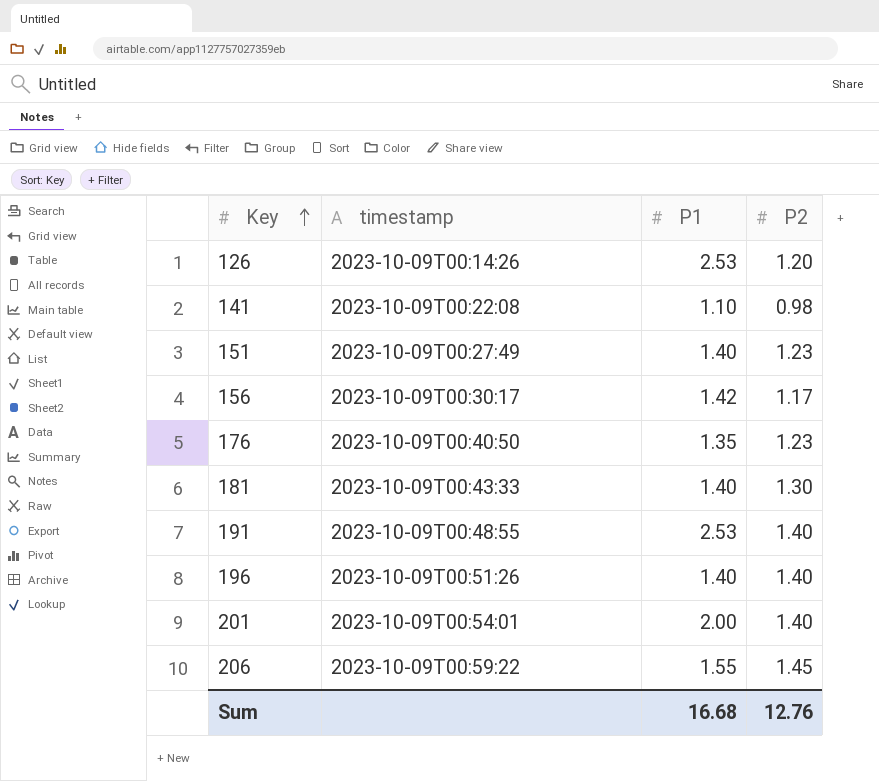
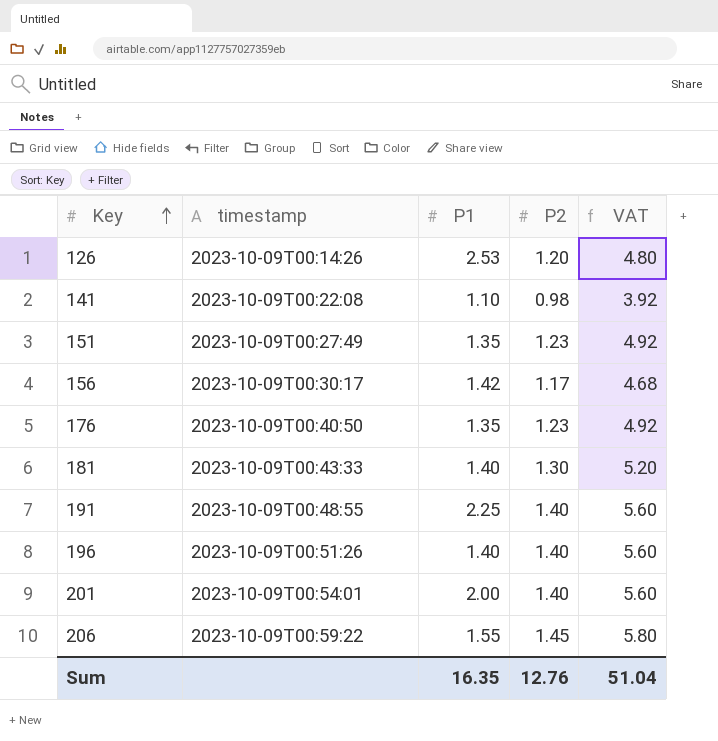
column VAT | formula: none -> [P2] * 4
151 | P1: 1.40 -> 1.35
191 | P1: 2.53 -> 2.25
Sum | P1: 16.68 -> 16.35

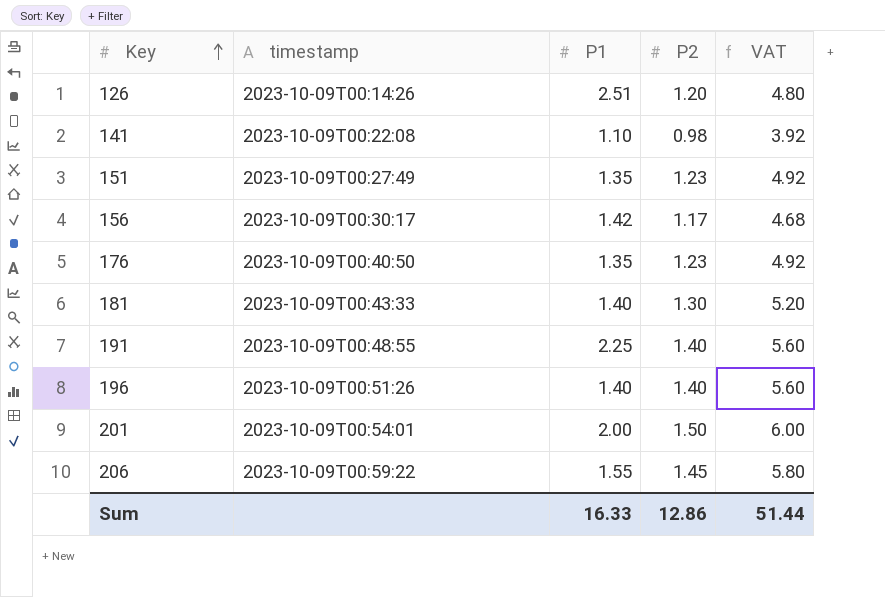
126 | P1: 2.53 -> 2.51
201 | P2: 1.40 -> 1.50
201 | VAT: 5.60 -> 6.00
Sum | P1: 16.35 -> 16.33
Sum | P2: 12.76 -> 12.86
Sum | VAT: 51.04 -> 51.44

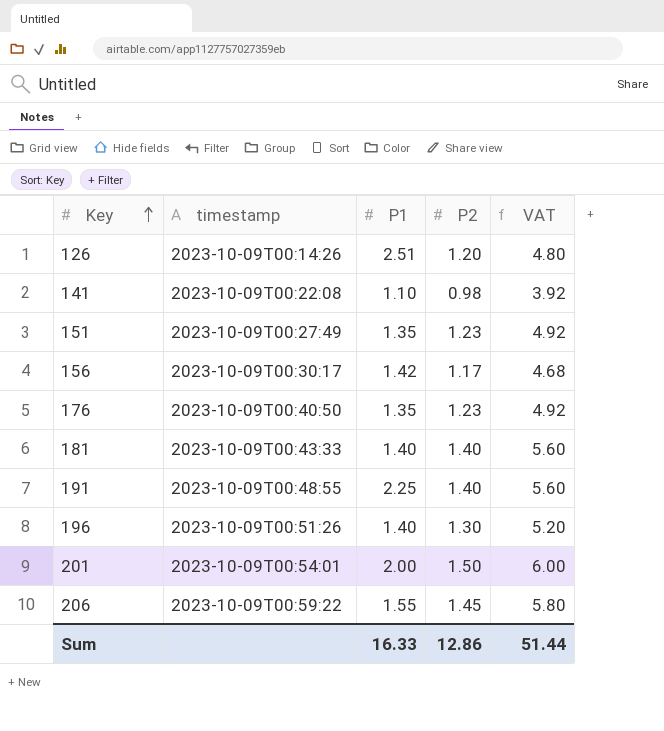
181 | P2: 1.30 -> 1.40
181 | VAT: 5.20 -> 5.60
196 | P2: 1.40 -> 1.30
196 | VAT: 5.60 -> 5.20

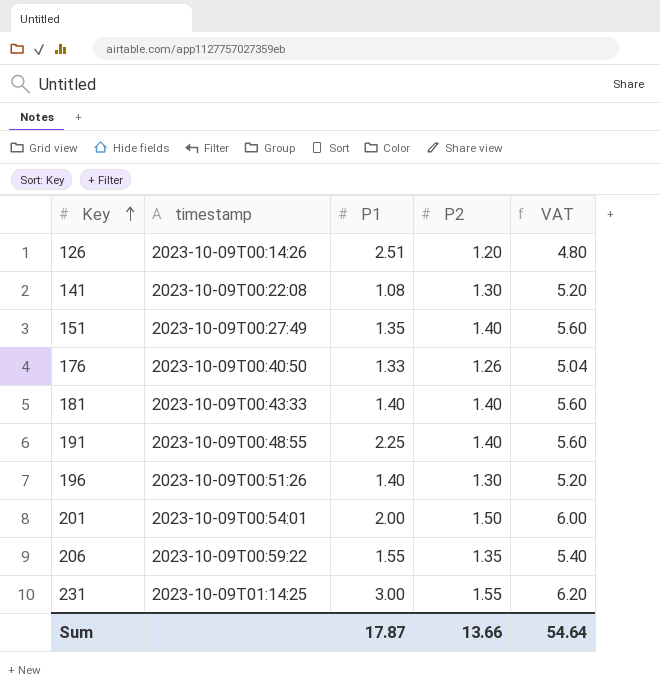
row 156: 2023-10-09T00:30:17 | 1.42 | 1.17 | 4.68 -> none
141 | P1: 1.10 -> 1.08
141 | P2: 0.98 -> 1.30
141 | VAT: 3.92 -> 5.20
151 | P2: 1.23 -> 1.40
151 | VAT: 4.92 -> 5.60
176 | P1: 1.35 -> 1.33
176 | P2: 1.23 -> 1.26
176 | VAT: 4.92 -> 5.04
206 | P2: 1.45 -> 1.35
206 | VAT: 5.80 -> 5.40
row 231: none -> 2023-10-09T01:14:25 | 3.00 | 1.55 | 6.20
Sum | P1: 16.33 -> 17.87
Sum | P2: 12.86 -> 13.66
Sum | VAT: 51.44 -> 54.64

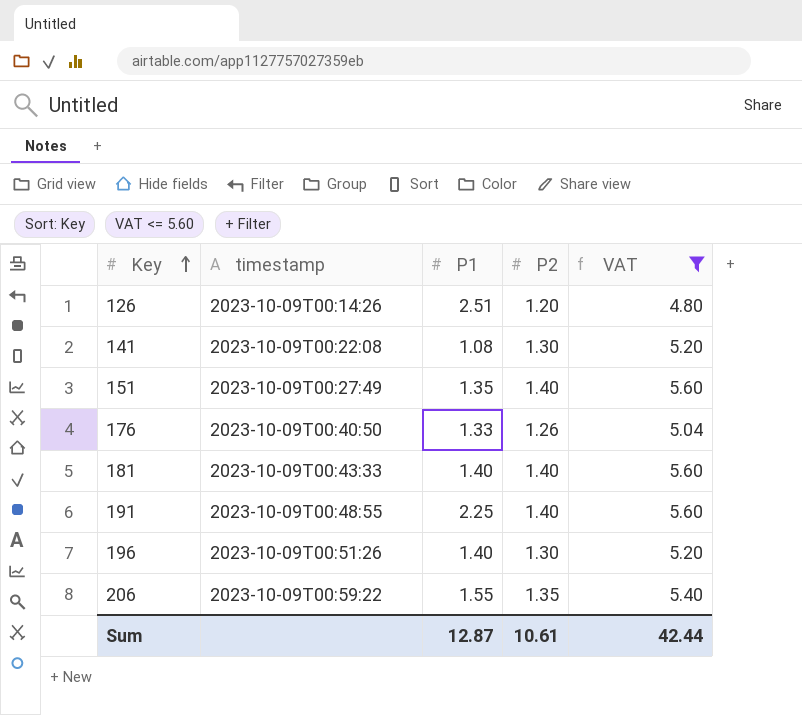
filter: none -> VAT <= 5.60
Sum | P1: 17.87 -> 12.87
Sum | P2: 13.66 -> 10.61
Sum | VAT: 54.64 -> 42.44

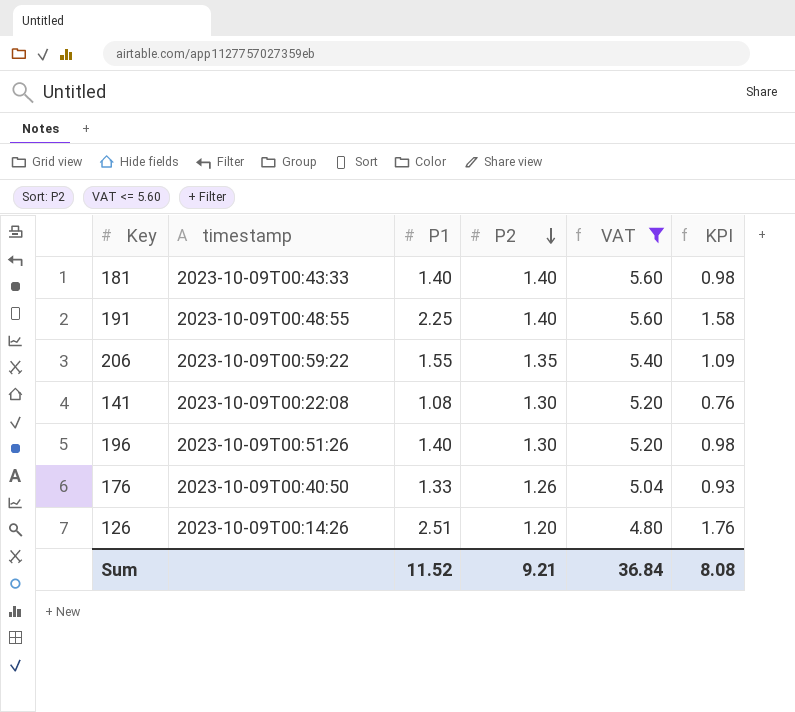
row order: Key ascending -> P2 descending
column KPI | formula: none -> [P1] * 0.7
row 151: 2023-10-09T00:27:49 | 1.35 | 1.40 | 5.60 -> none
Sum | P1: 12.87 -> 11.52
Sum | P2: 10.61 -> 9.21
Sum | VAT: 42.44 -> 36.84

